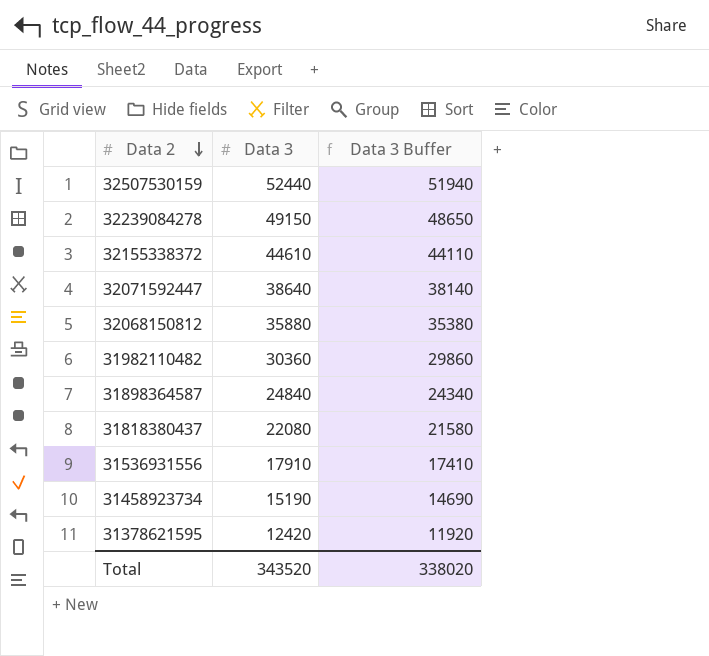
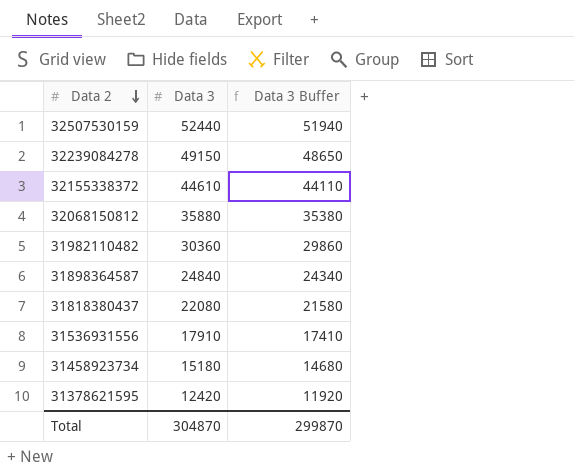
row 32071592447: 38640 | 38140 -> none
31458923734 | Data 3: 15190 -> 15180
31458923734 | Data 3 Buffer: 14690 -> 14680
Total | Data 3: 343520 -> 304870
Total | Data 3 Buffer: 338020 -> 299870

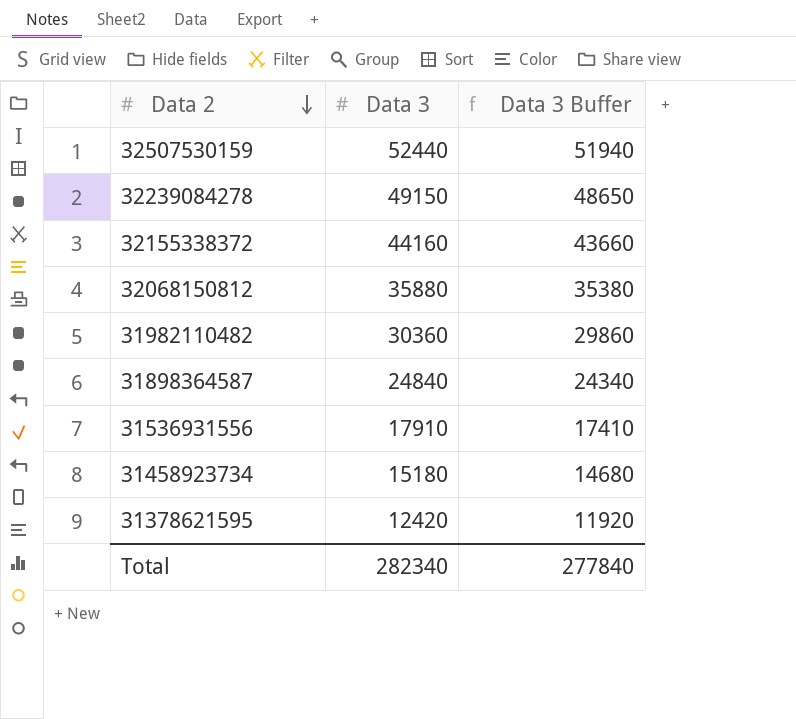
row 31818380437: 22080 | 21580 -> none
32155338372 | Data 3: 44610 -> 44160
32155338372 | Data 3 Buffer: 44110 -> 43660
Total | Data 3: 304870 -> 282340
Total | Data 3 Buffer: 299870 -> 277840

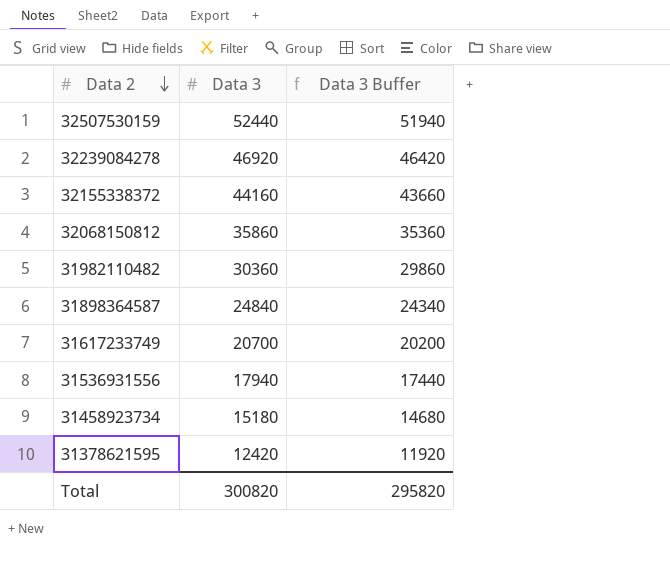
32239084278 | Data 3: 49150 -> 46920
32239084278 | Data 3 Buffer: 48650 -> 46420
32068150812 | Data 3: 35880 -> 35860
32068150812 | Data 3 Buffer: 35380 -> 35360
row 31617233749: none -> 20700 | 20200
31536931556 | Data 3: 17910 -> 17940
31536931556 | Data 3 Buffer: 17410 -> 17440
Total | Data 3: 282340 -> 300820
Total | Data 3 Buffer: 277840 -> 295820

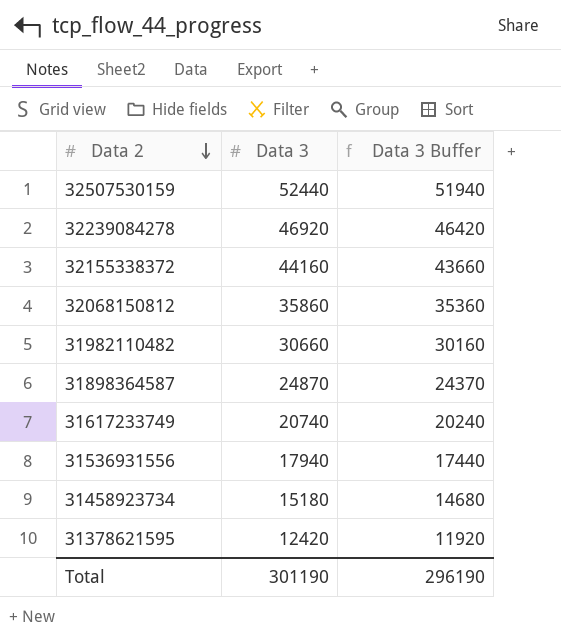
31982110482 | Data 3: 30360 -> 30660
31982110482 | Data 3 Buffer: 29860 -> 30160
31898364587 | Data 3: 24840 -> 24870
31898364587 | Data 3 Buffer: 24340 -> 24370
31617233749 | Data 3: 20700 -> 20740
31617233749 | Data 3 Buffer: 20200 -> 20240
Total | Data 3: 300820 -> 301190
Total | Data 3 Buffer: 295820 -> 296190

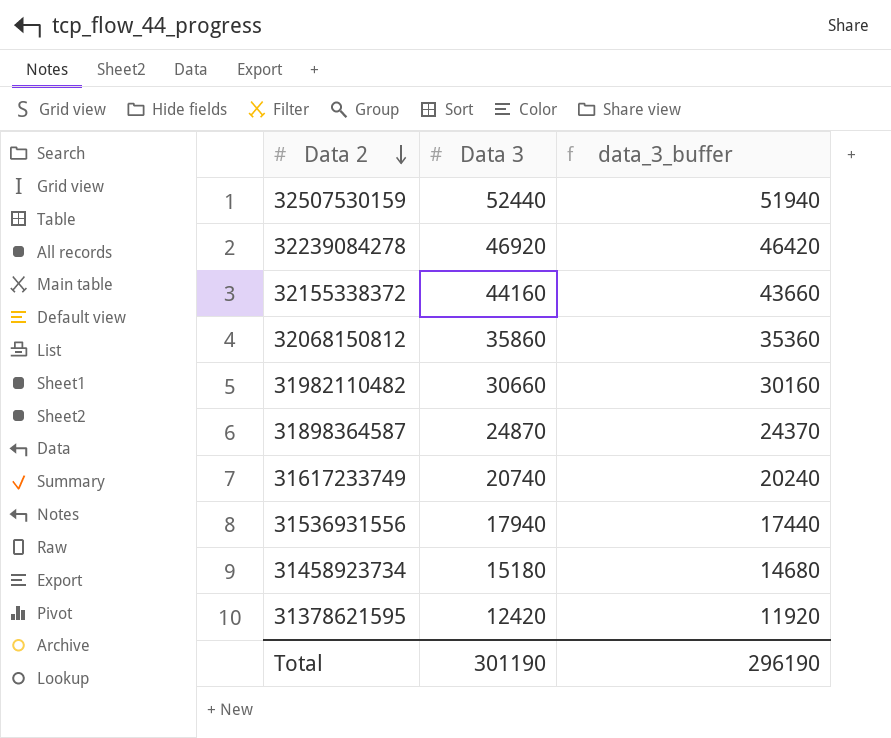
column name: Data 3 Buffer -> data_3_buffer

